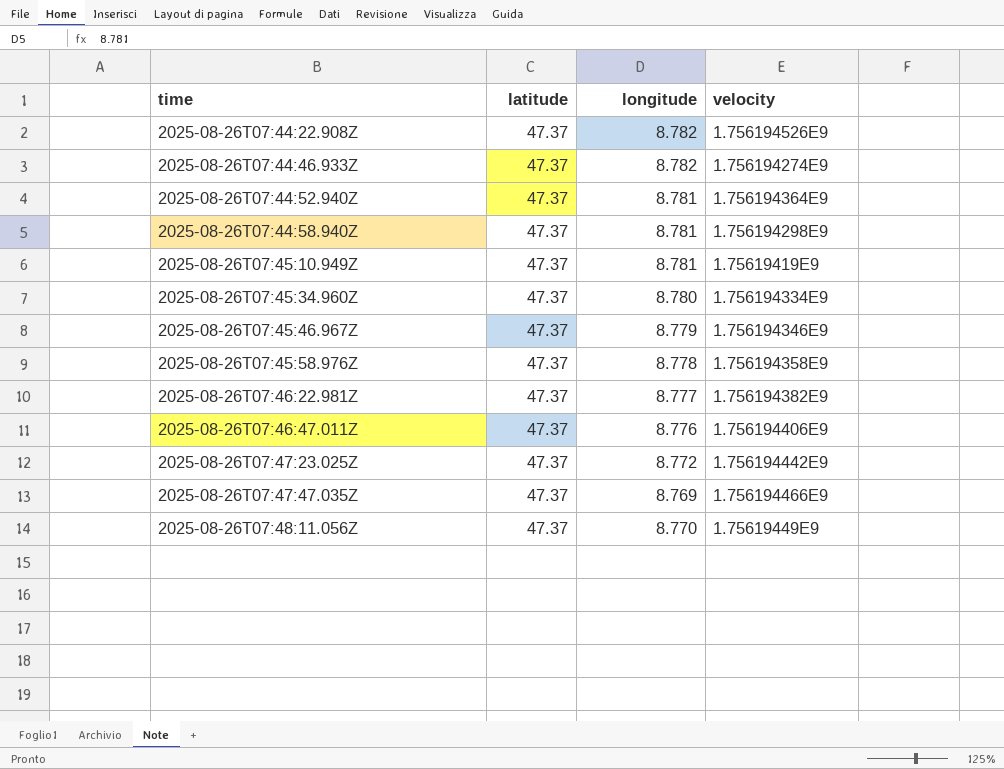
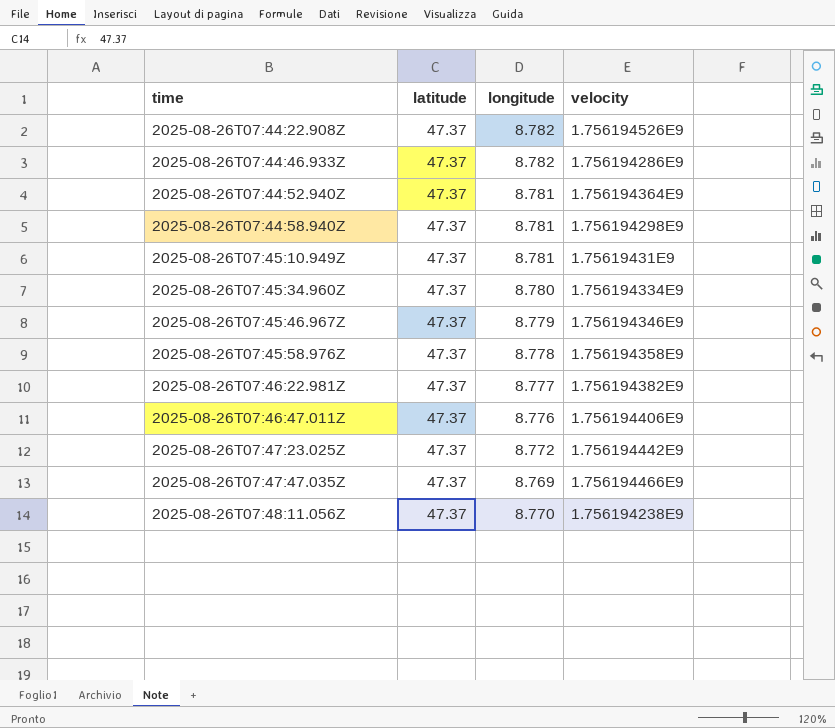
2025-08-26T07:44:46.933Z | velocity: 1.756194274E9 -> 1.756194286E9
2025-08-26T07:45:10.949Z | velocity: 1.75619419E9 -> 1.75619431E9
2025-08-26T07:48:11.056Z | velocity: 1.75619449E9 -> 1.756194238E9

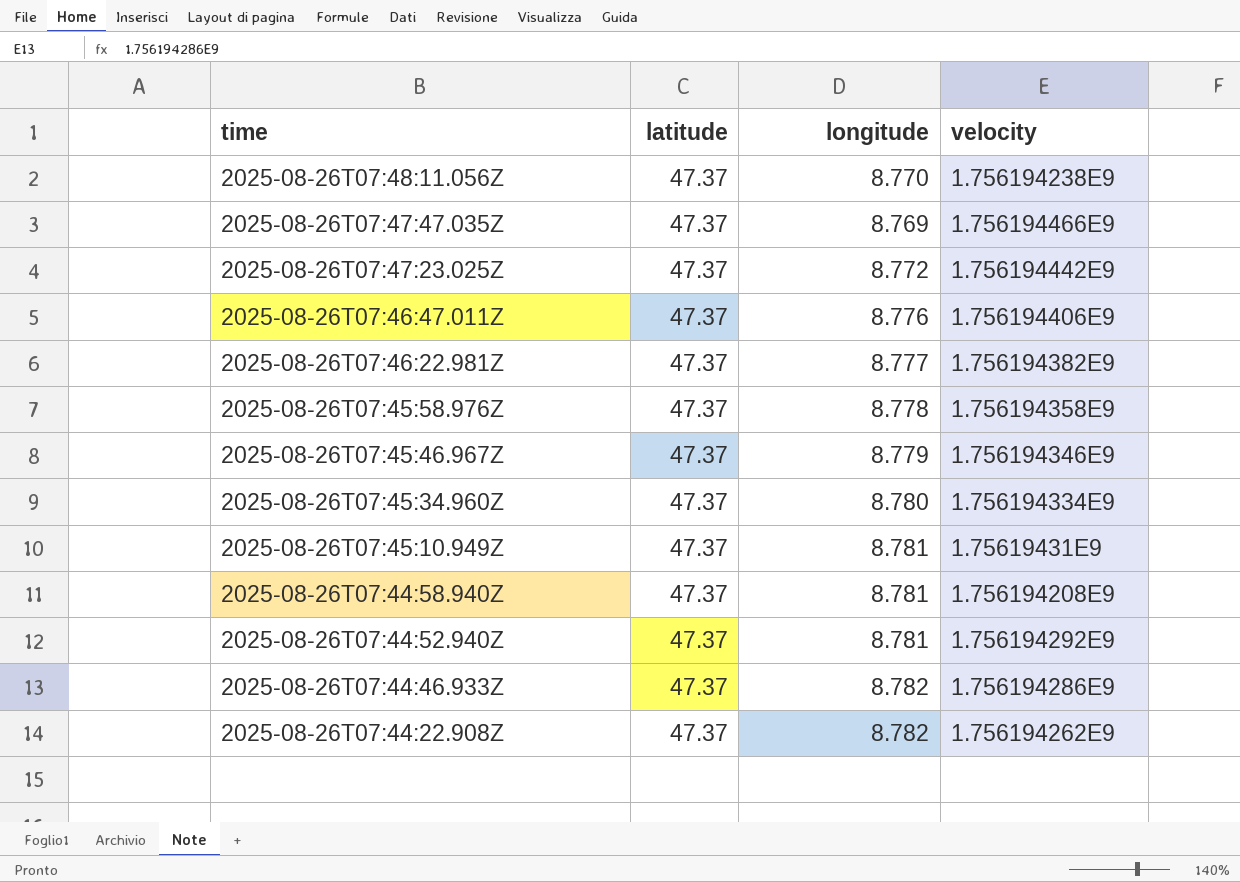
row order: time ascending -> time descending
2025-08-26T07:44:58.940Z | velocity: 1.756194298E9 -> 1.756194208E9
2025-08-26T07:44:52.940Z | velocity: 1.756194364E9 -> 1.756194292E9
2025-08-26T07:44:22.908Z | velocity: 1.756194526E9 -> 1.756194262E9

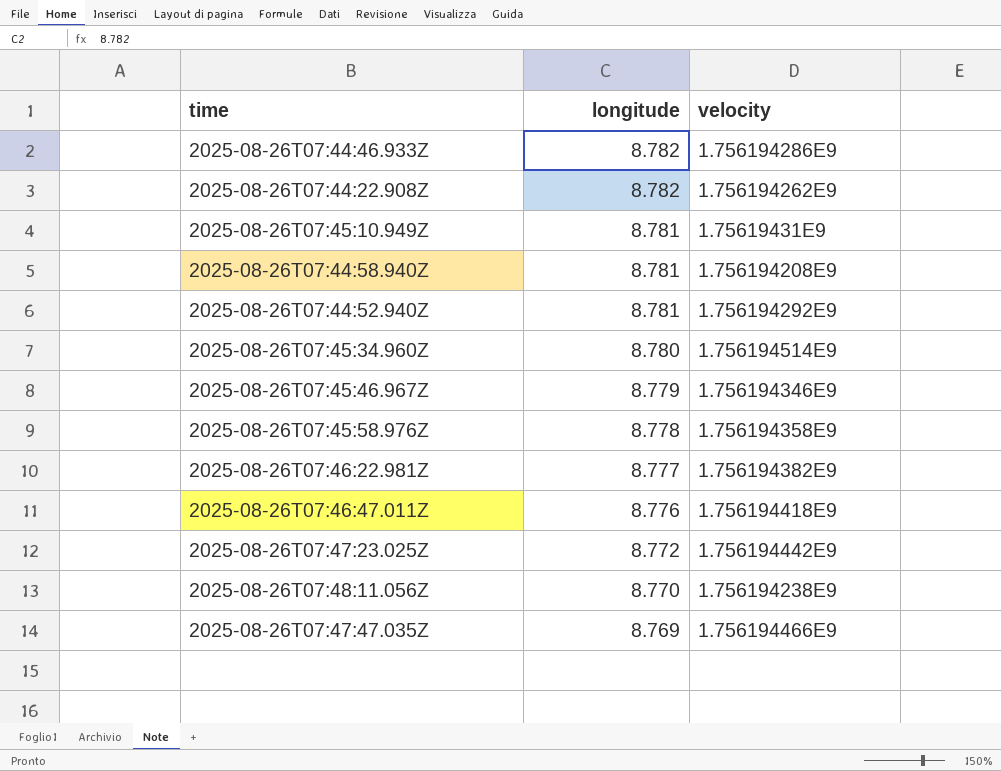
row order: time descending -> longitude descending
column latitude | position: 2 -> none
2025-08-26T07:45:34.960Z | velocity: 1.756194334E9 -> 1.756194514E9
2025-08-26T07:46:47.011Z | velocity: 1.756194406E9 -> 1.756194418E9

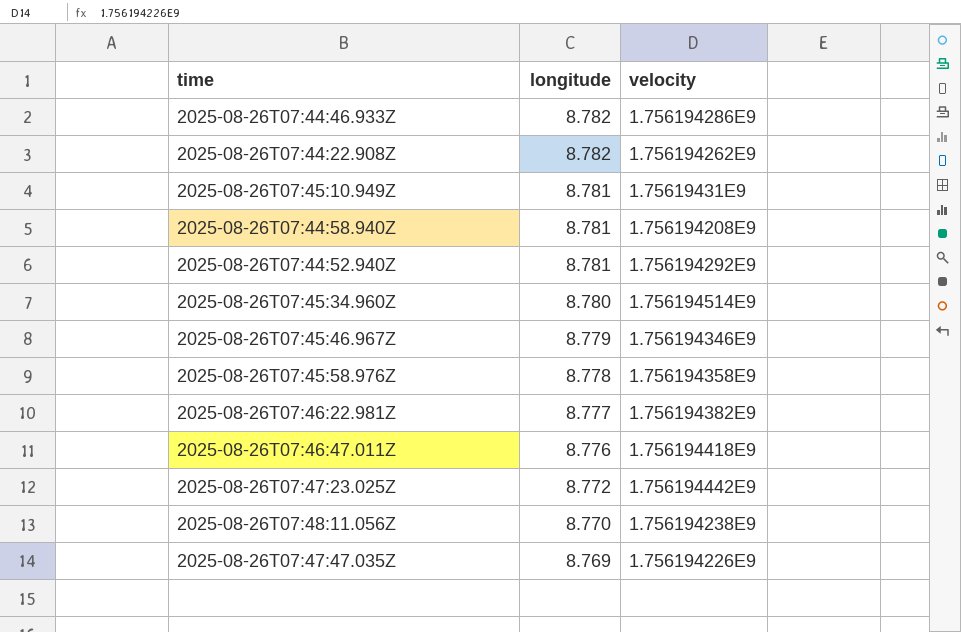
2025-08-26T07:47:47.035Z | velocity: 1.756194466E9 -> 1.756194226E9

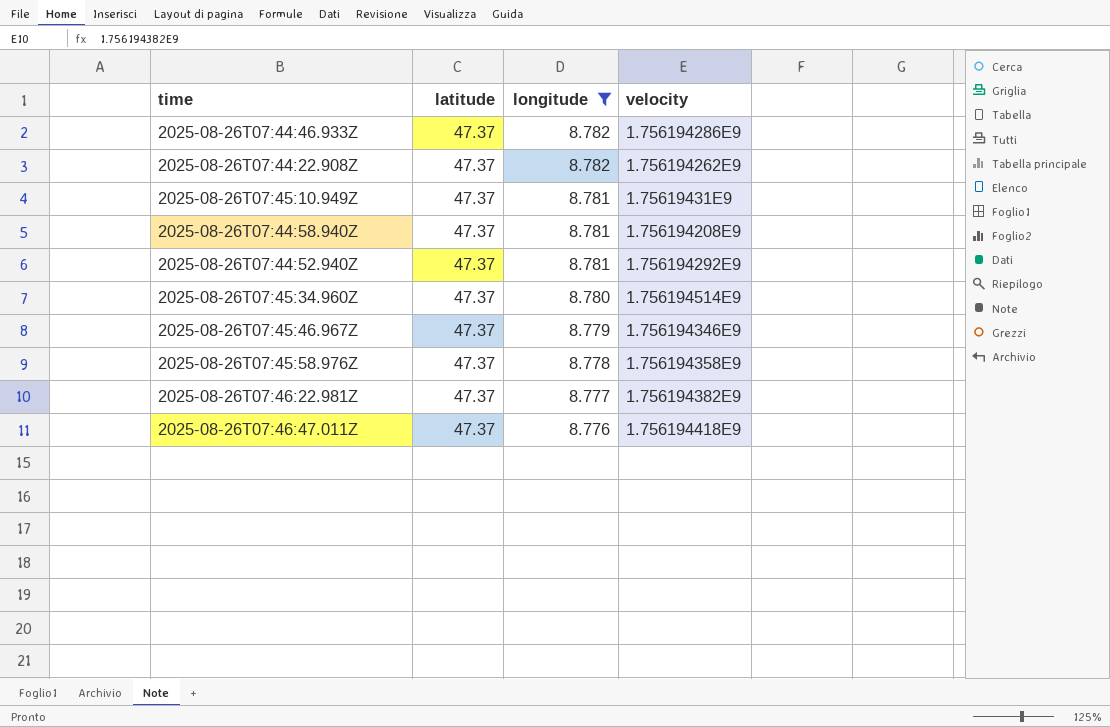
filter: none -> longitude >= 8.776
column latitude | position: none -> 2

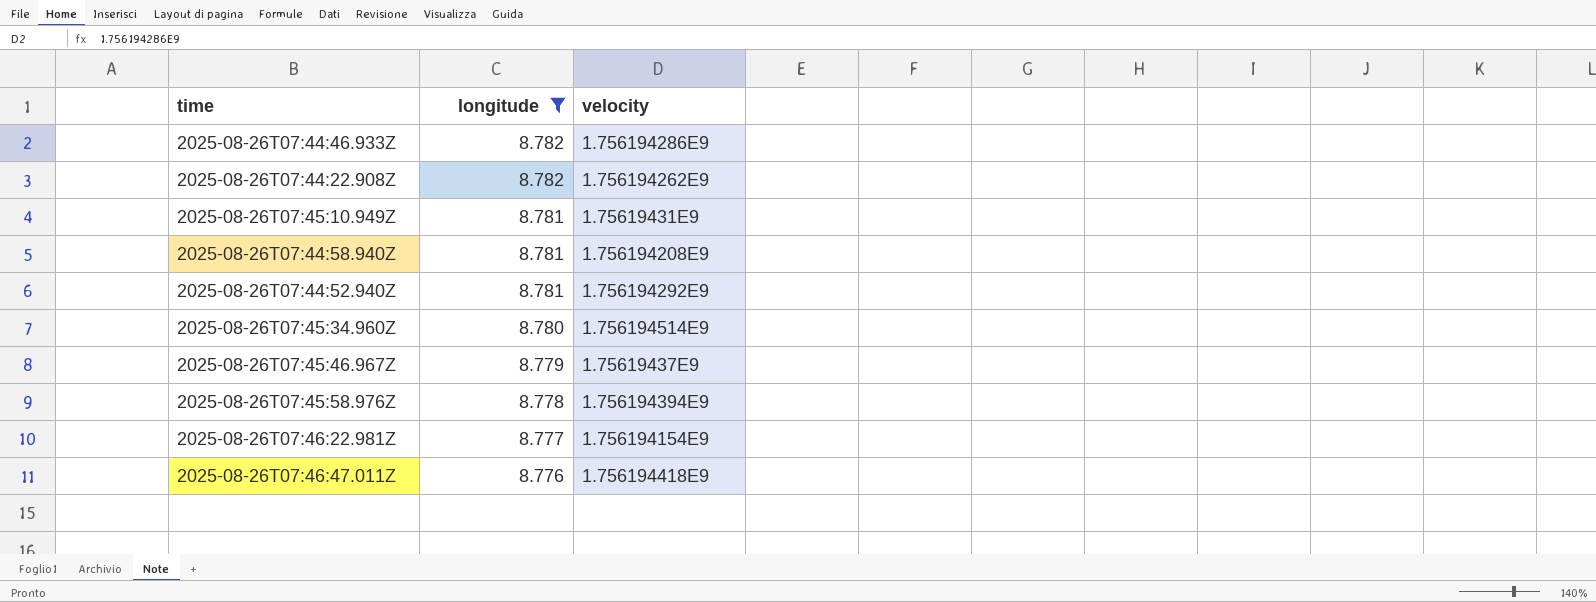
column latitude | position: 2 -> none
2025-08-26T07:45:46.967Z | velocity: 1.756194346E9 -> 1.75619437E9
2025-08-26T07:45:58.976Z | velocity: 1.756194358E9 -> 1.756194394E9
2025-08-26T07:46:22.981Z | velocity: 1.756194382E9 -> 1.756194154E9

